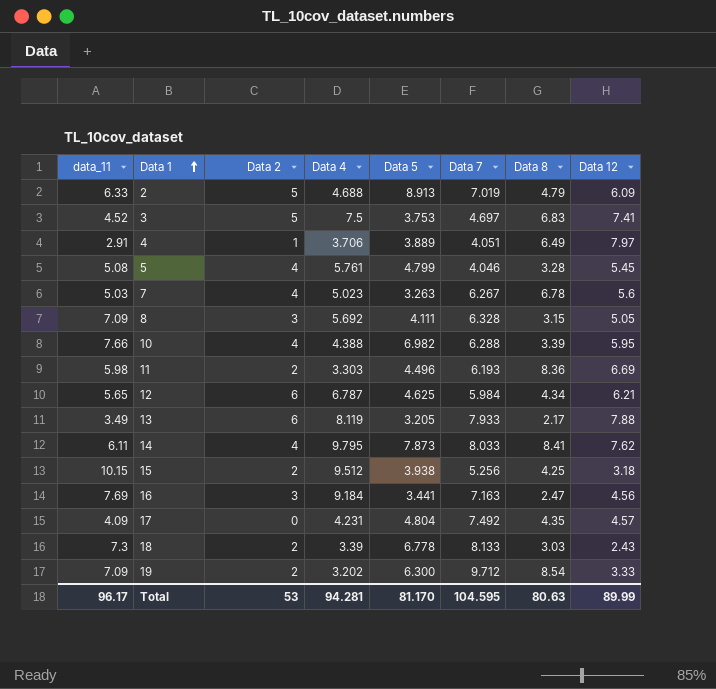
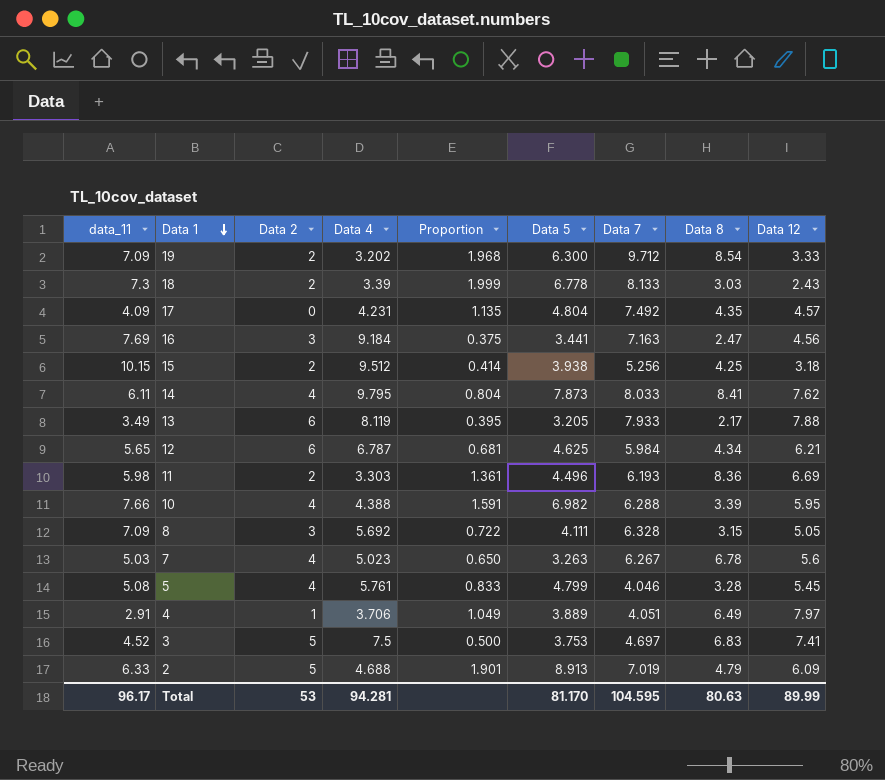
row order: Data 1 ascending -> Data 1 descending
column Proportion | formula: none -> [Data 5] / [Data 4]

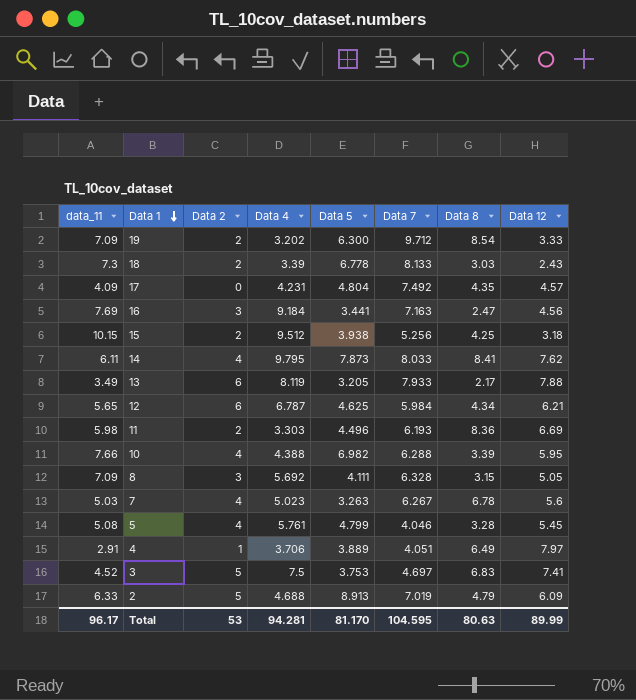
column Proportion | formula: [Data 5] / [Data 4] -> none

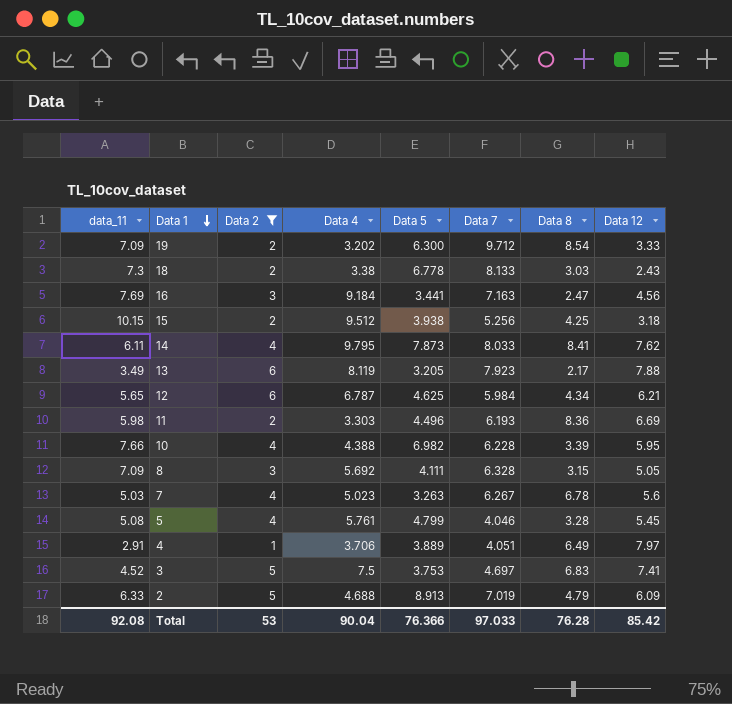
filter: none -> Data 2 != 0
18 | Data 4: 3.39 -> 3.38
13 | Data 7: 7.933 -> 7.923
10 | Data 7: 6.288 -> 6.228
Total | data_11: 96.17 -> 92.08
Total | Data 4: 94.281 -> 90.04
Total | Data 5: 81.170 -> 76.366
Total | Data 7: 104.595 -> 97.033
Total | Data 8: 80.63 -> 76.28
Total | Data 12: 89.99 -> 85.42

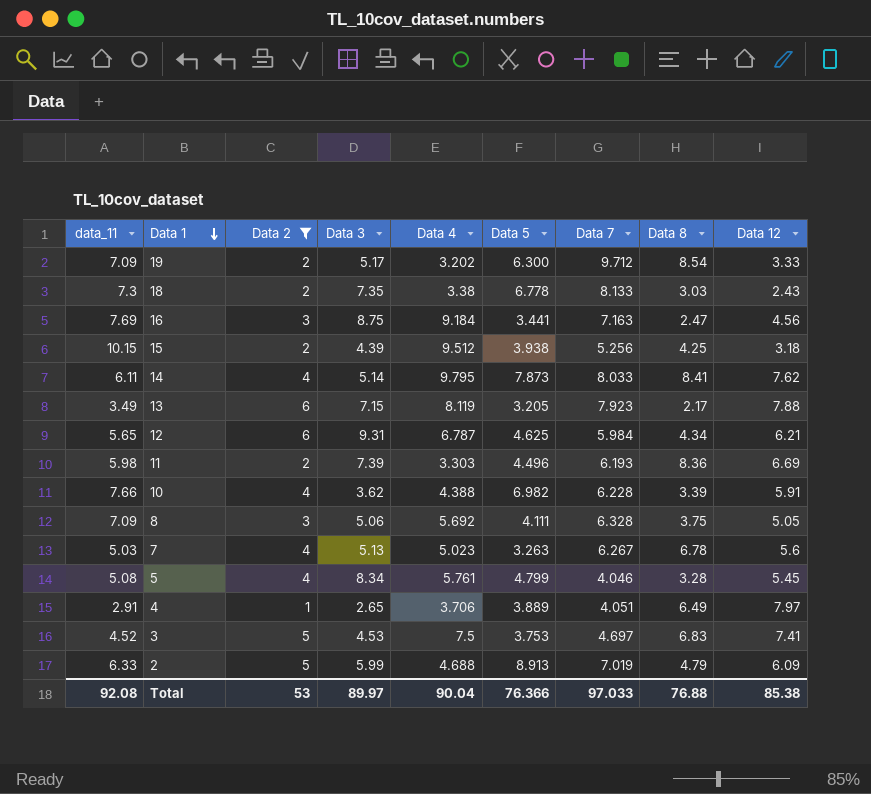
column Data 3 | position: none -> 4
10 | Data 12: 5.95 -> 5.91
8 | Data 8: 3.15 -> 3.75
Total | Data 8: 76.28 -> 76.88
Total | Data 12: 85.42 -> 85.38

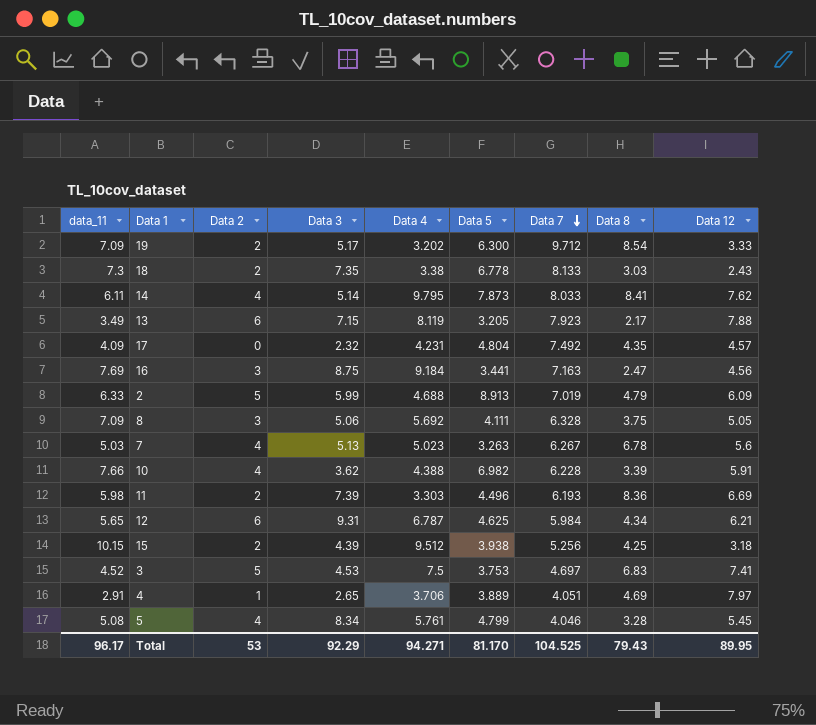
filter: Data 2 != 0 -> none
row order: Data 1 descending -> Data 7 descending
4 | Data 8: 6.49 -> 4.69
Total | data_11: 92.08 -> 96.17
Total | Data 3: 89.97 -> 92.29
Total | Data 4: 90.04 -> 94.271
Total | Data 5: 76.366 -> 81.170
Total | Data 7: 97.033 -> 104.525
Total | Data 8: 76.88 -> 79.43
Total | Data 12: 85.38 -> 89.95

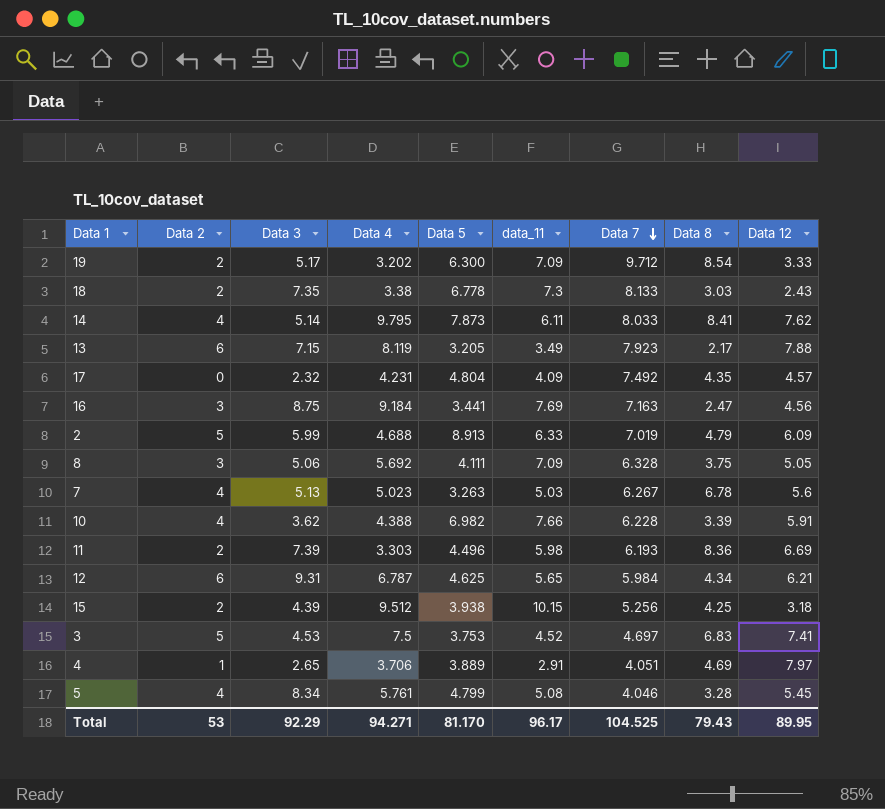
column data_11 | position: 1 -> 6

